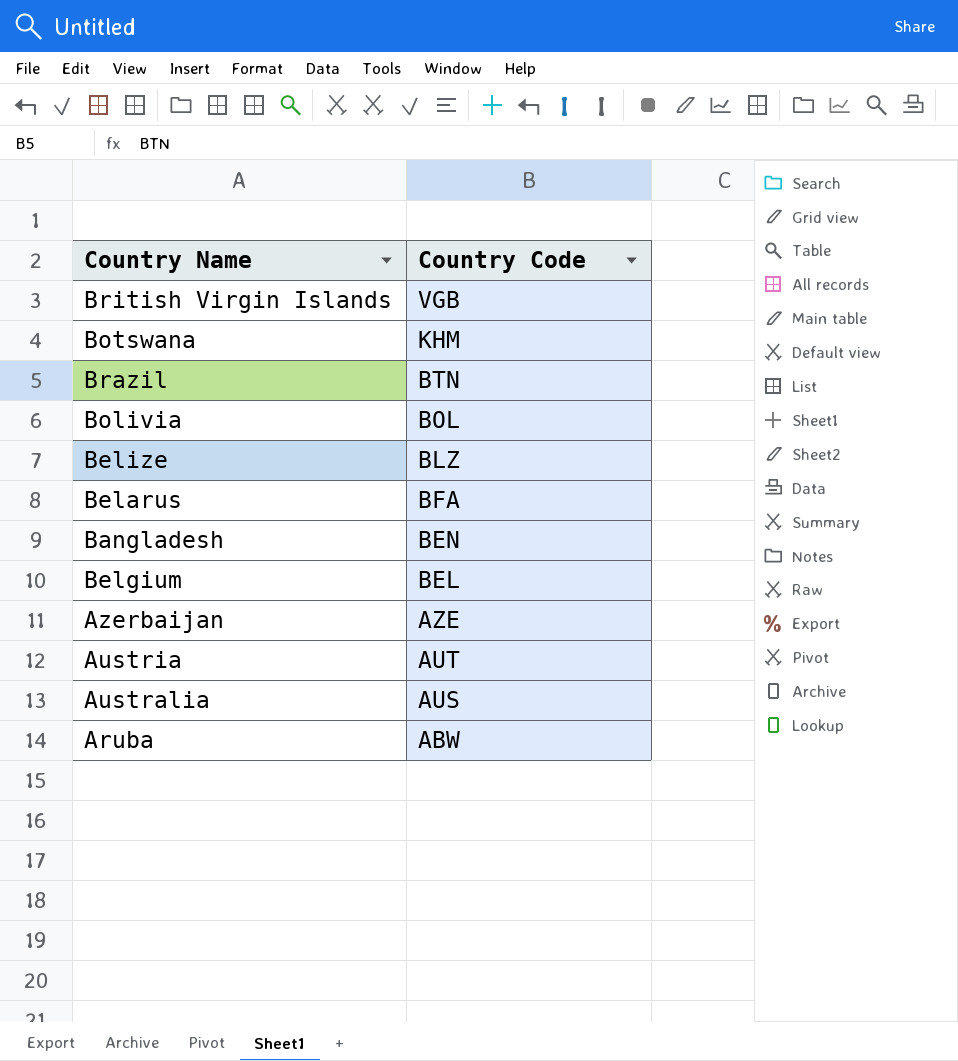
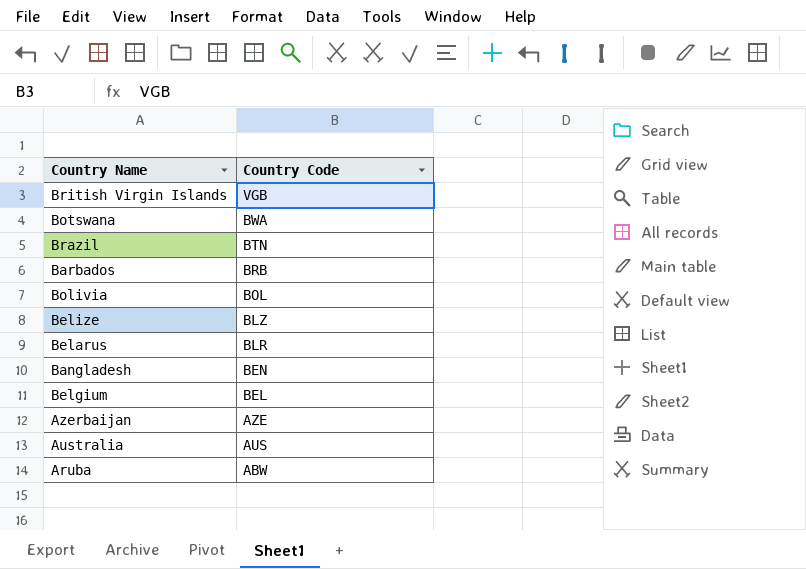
row Austria: AUT -> none
Botswana | Country Code: KHM -> BWA
row Barbados: none -> BRB
Belarus | Country Code: BFA -> BLR

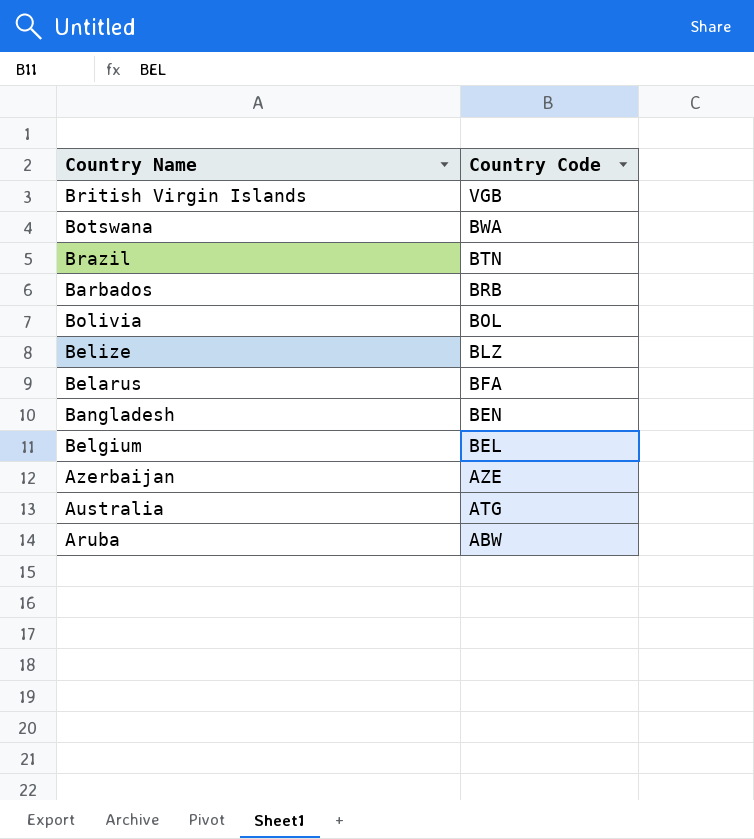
Belarus | Country Code: BLR -> BFA
Australia | Country Code: AUS -> ATG

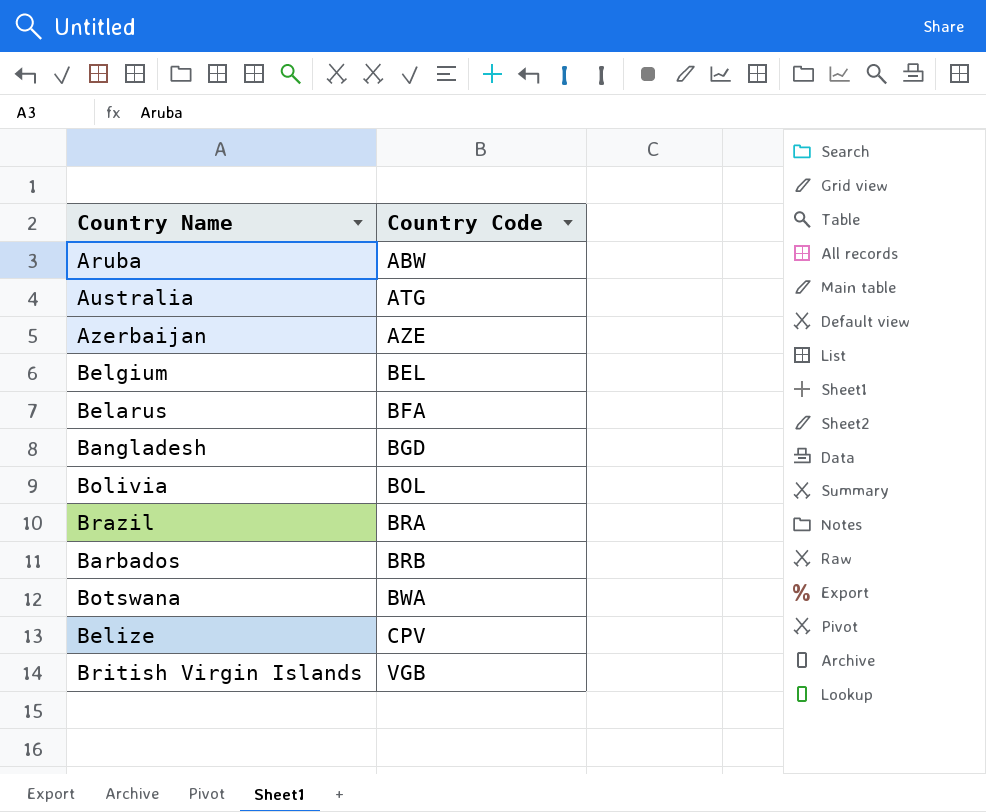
row order: Country Code descending -> Country Code ascending
Bangladesh | Country Code: BEN -> BGD
Brazil | Country Code: BTN -> BRA
Belize | Country Code: BLZ -> CPV

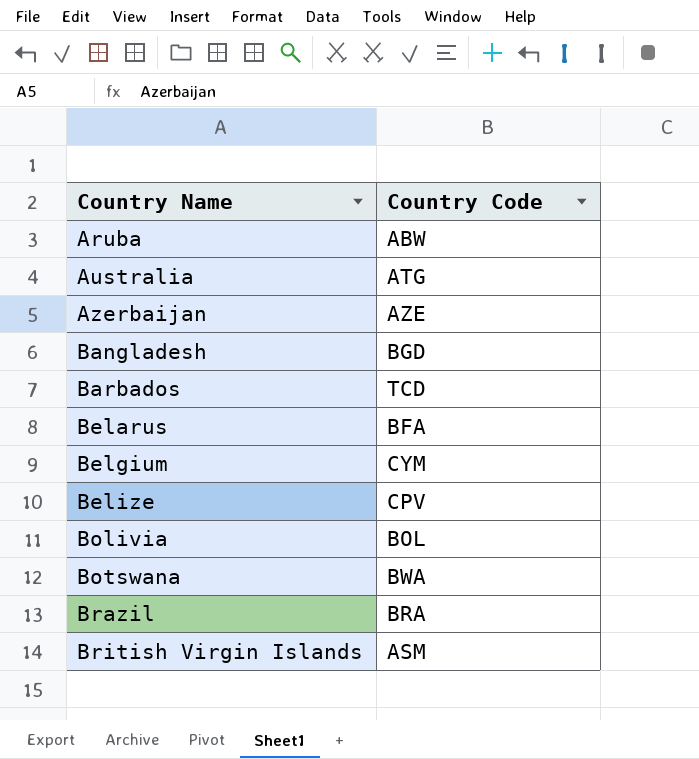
row order: Country Code ascending -> Country Name ascending
Barbados | Country Code: BRB -> TCD
Belgium | Country Code: BEL -> CYM
British Virgin Islands | Country Code: VGB -> ASM

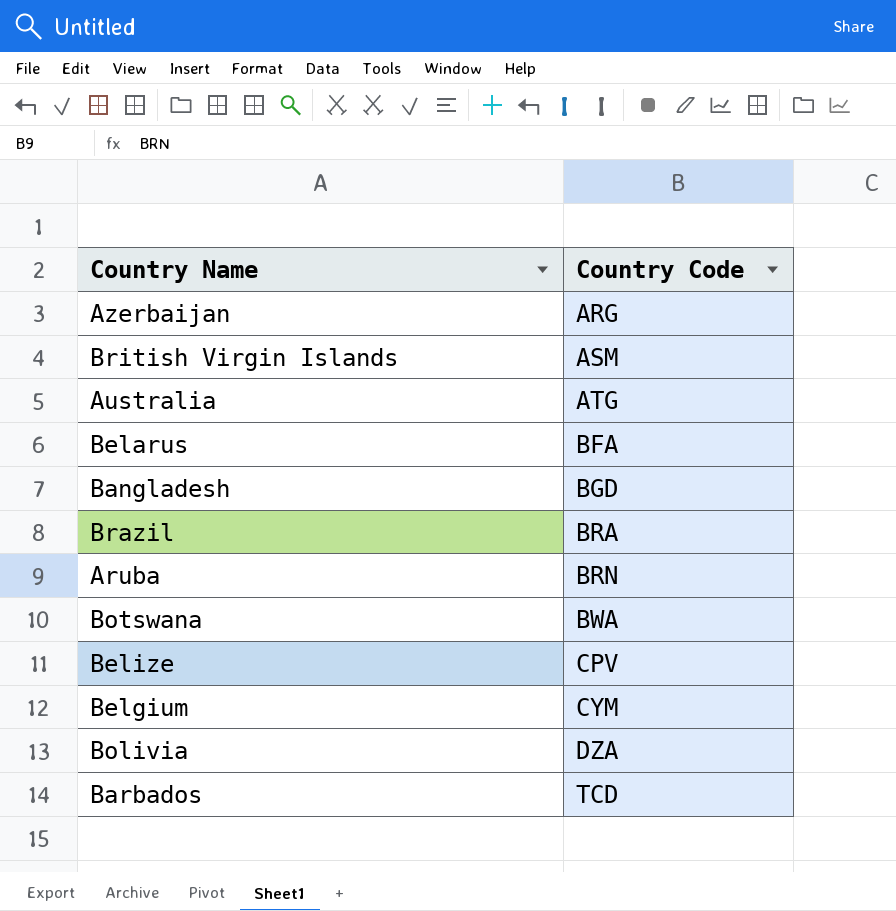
row order: Country Name ascending -> Country Code ascending
Azerbaijan | Country Code: AZE -> ARG
Aruba | Country Code: ABW -> BRN
Bolivia | Country Code: BOL -> DZA

